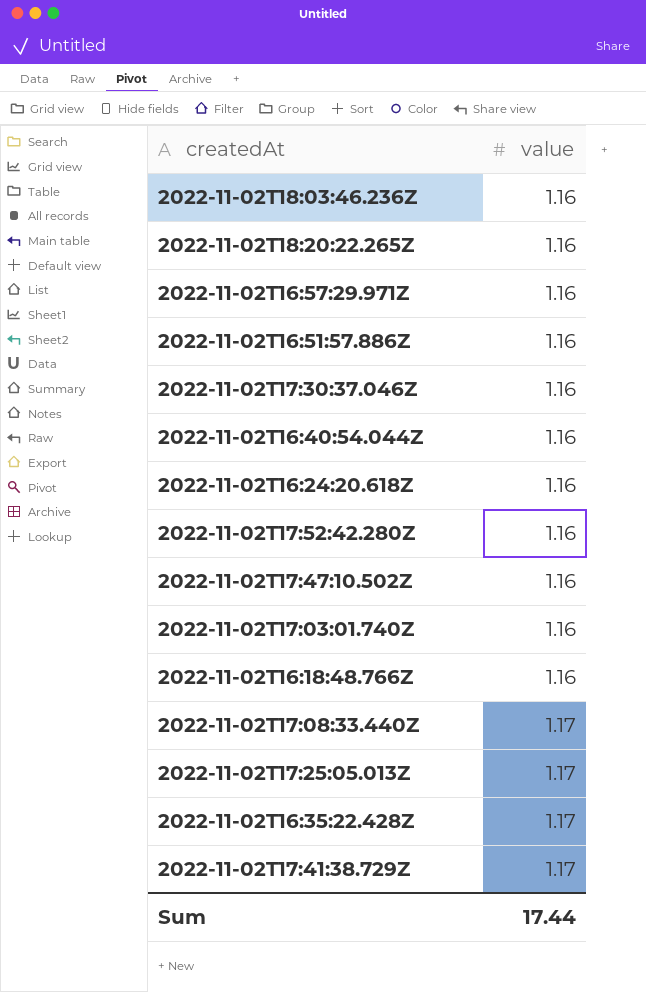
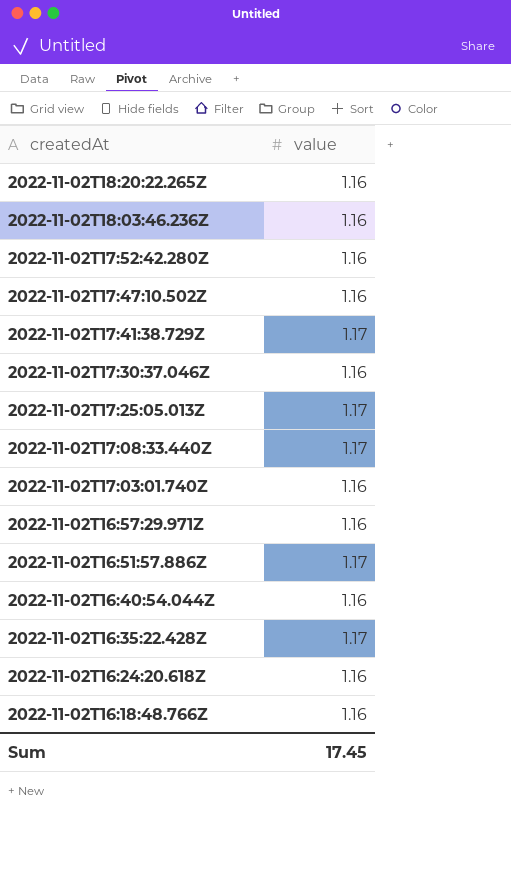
row order: value ascending -> createdAt descending
2022-11-02T16:51:57.886Z | value: 1.16 -> 1.17
Sum | value: 17.44 -> 17.45

